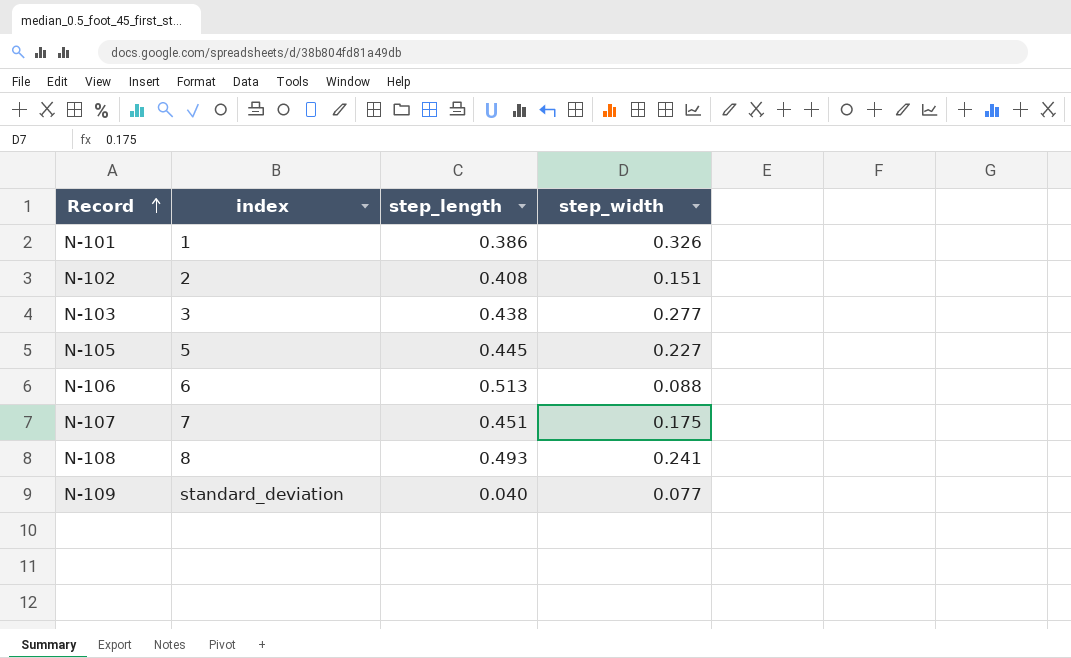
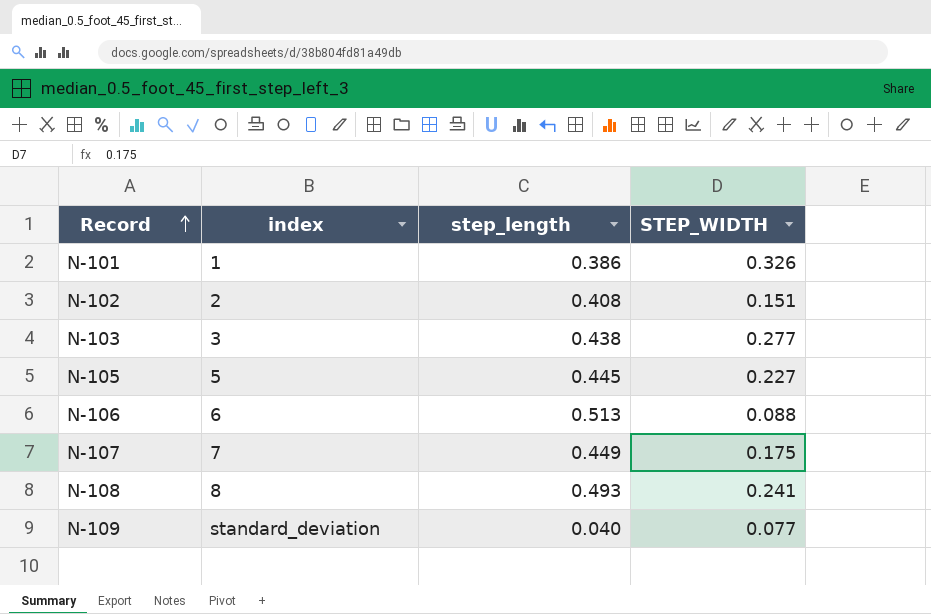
column name: step_width -> STEP_WIDTH
N-107 | step_length: 0.451 -> 0.449

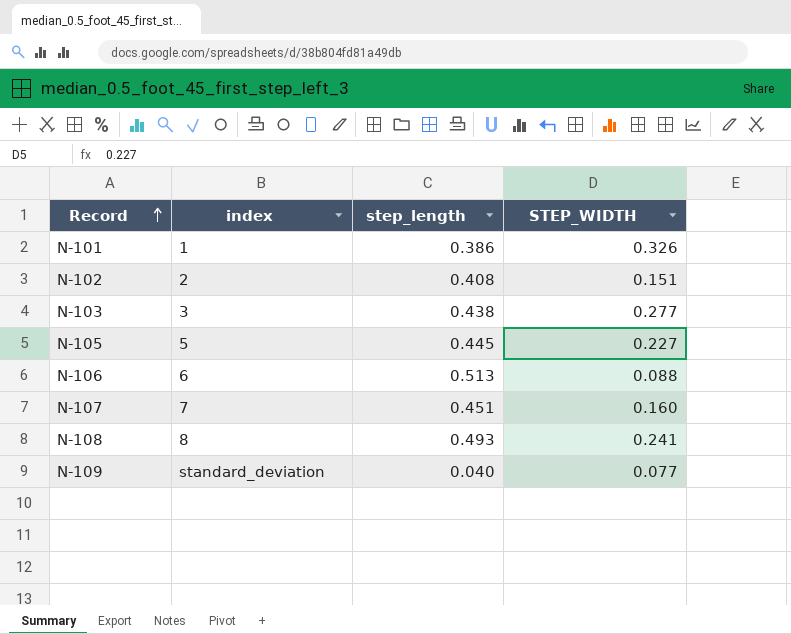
N-107 | step_length: 0.449 -> 0.451
N-107 | STEP_WIDTH: 0.175 -> 0.160

